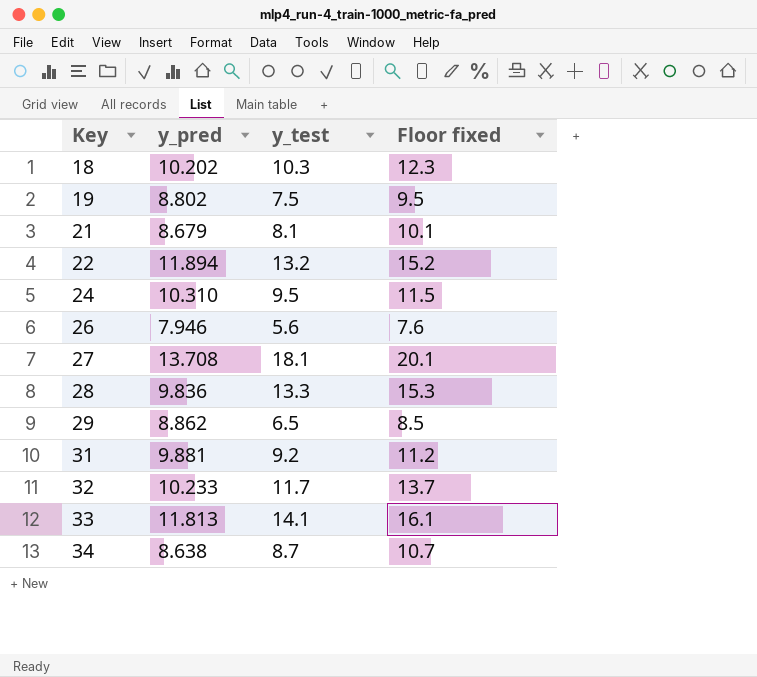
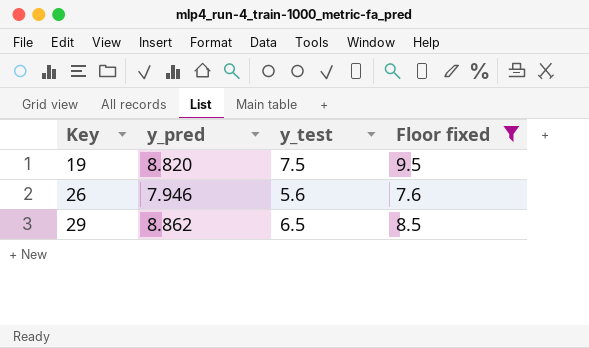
filter: none -> Floor fixed <= 9.5
19 | y_pred: 8.802 -> 8.820

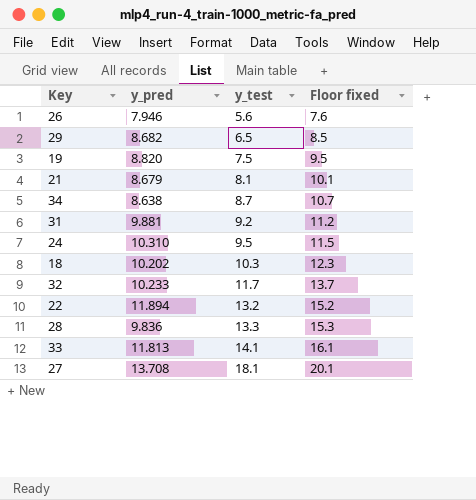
filter: Floor fixed <= 9.5 -> none
row order: Key ascending -> y_test ascending
29 | y_pred: 8.862 -> 8.682

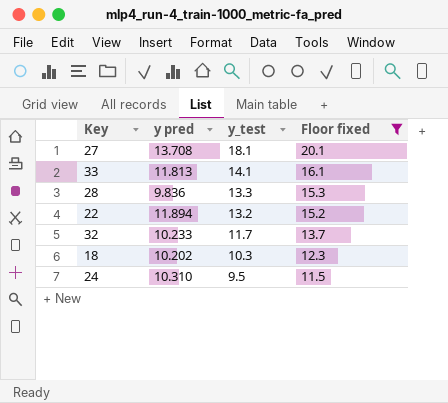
filter: none -> Floor fixed >= 11.5
row order: y_test ascending -> y_test descending
column name: y_pred -> y pred

